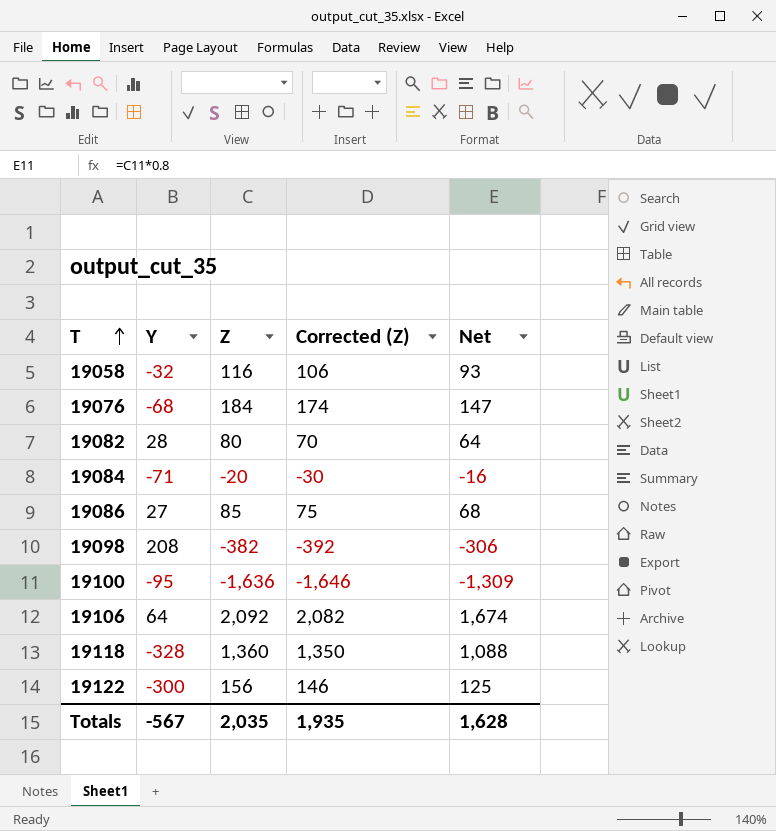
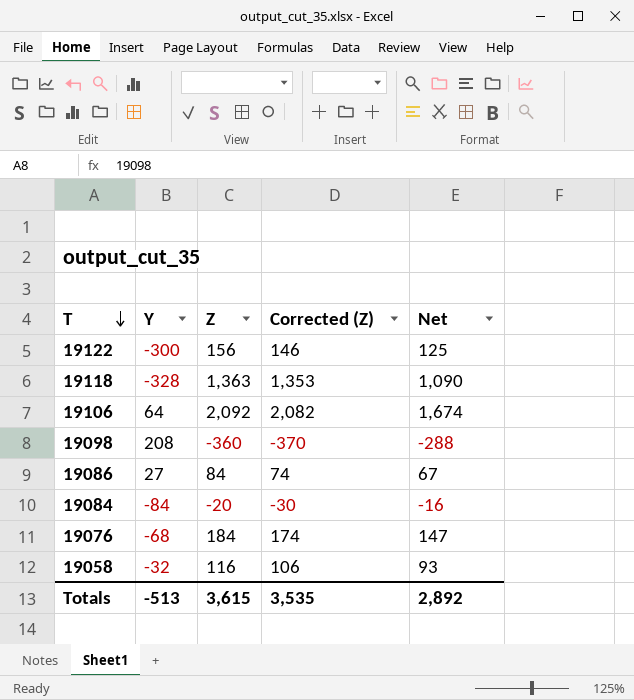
row order: T ascending -> T descending
row 19082: 28 | 80 | 70 | 64 -> none
row 19100: -95 | -1,636 | -1,646 | -1,309 -> none
19118 | Z: 1,360 -> 1,363
19118 | Corrected (Z): 1,350 -> 1,353
19118 | Net: 1,088 -> 1,090
19098 | Z: -382 -> -360
19098 | Corrected (Z): -392 -> -370
19098 | Net: -306 -> -288
19086 | Z: 85 -> 84
19086 | Corrected (Z): 75 -> 74
19086 | Net: 68 -> 67
19084 | Y: -71 -> -84
Totals | Y: -567 -> -513
Totals | Z: 2,035 -> 3,615
Totals | Corrected (Z): 1,935 -> 3,535
Totals | Net: 1,628 -> 2,892

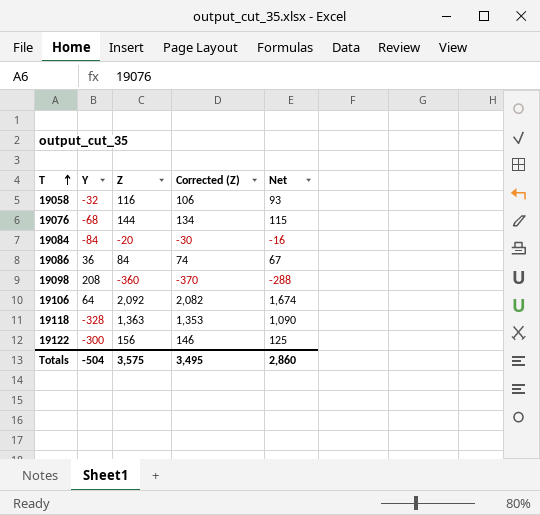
row order: T descending -> T ascending
19076 | Z: 184 -> 144
19076 | Corrected (Z): 174 -> 134
19076 | Net: 147 -> 115
19086 | Y: 27 -> 36
Totals | Y: -513 -> -504
Totals | Z: 3,615 -> 3,575
Totals | Corrected (Z): 3,535 -> 3,495
Totals | Net: 2,892 -> 2,860

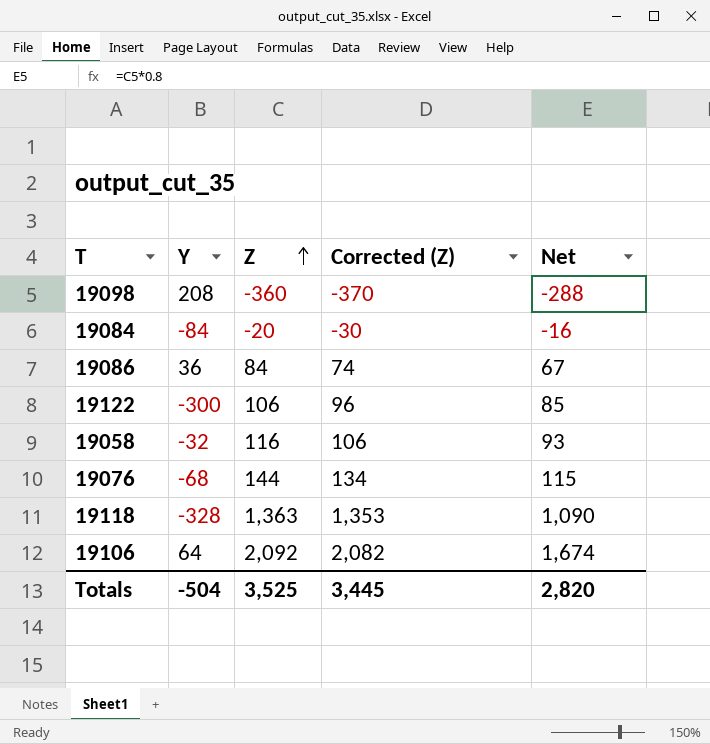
row order: T ascending -> Z ascending
19122 | Z: 156 -> 106
19122 | Corrected (Z): 146 -> 96
19122 | Net: 125 -> 85
Totals | Z: 3,575 -> 3,525
Totals | Corrected (Z): 3,495 -> 3,445
Totals | Net: 2,860 -> 2,820

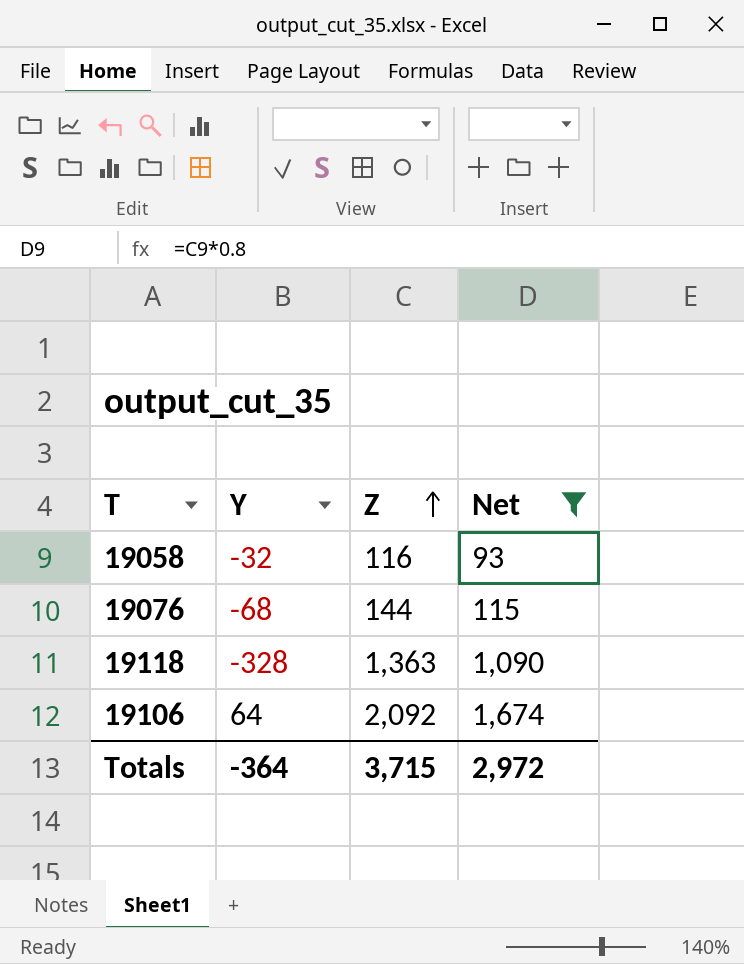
filter: none -> Net >= 93
column Corrected (Z) | formula: [Z] - 10 -> none
Totals | Y: -504 -> -364
Totals | Z: 3,525 -> 3,715
Totals | Net: 2,820 -> 2,972

